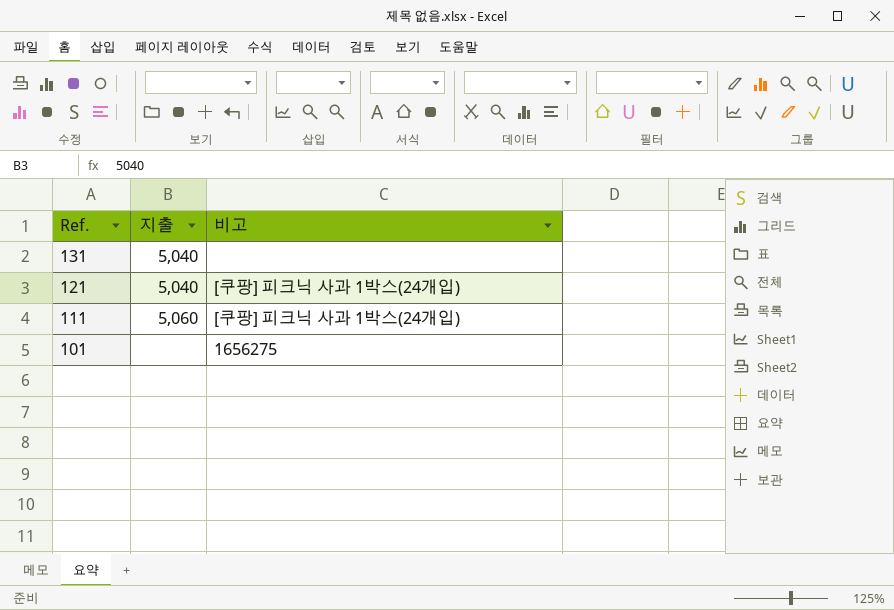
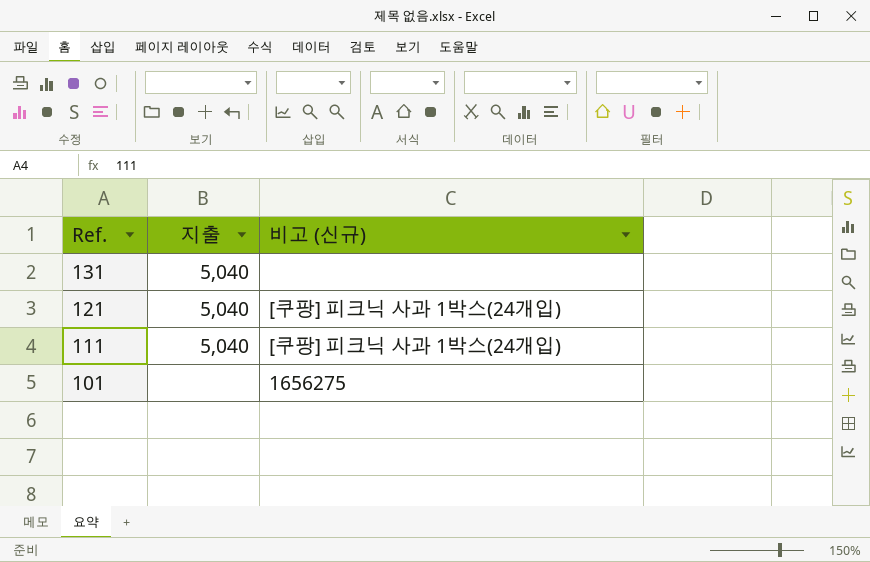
column name: 비고 -> 비고 (신규)
111 | 지출: 5,060 -> 5,040

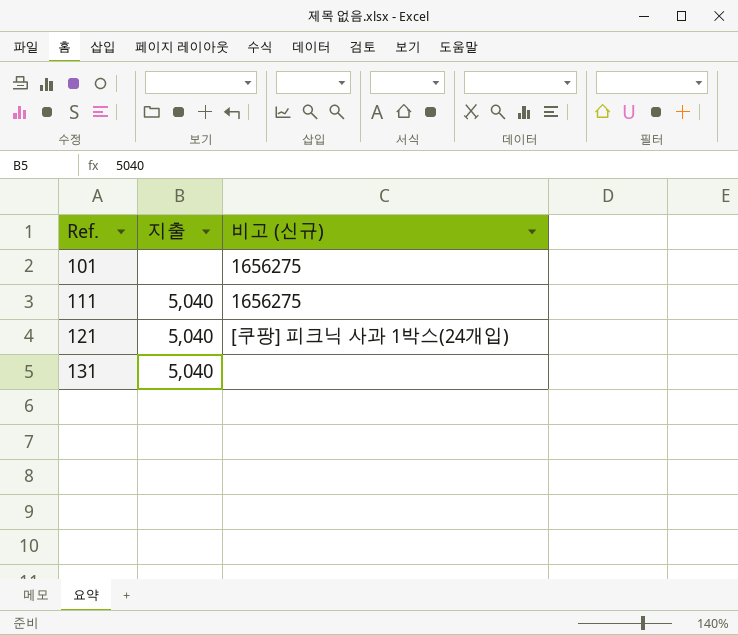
row order: Ref. descending -> Ref. ascending
111 | 비고 (신규): [쿠팡] 피크닉 사과 1박스(24개입) -> 1656275

